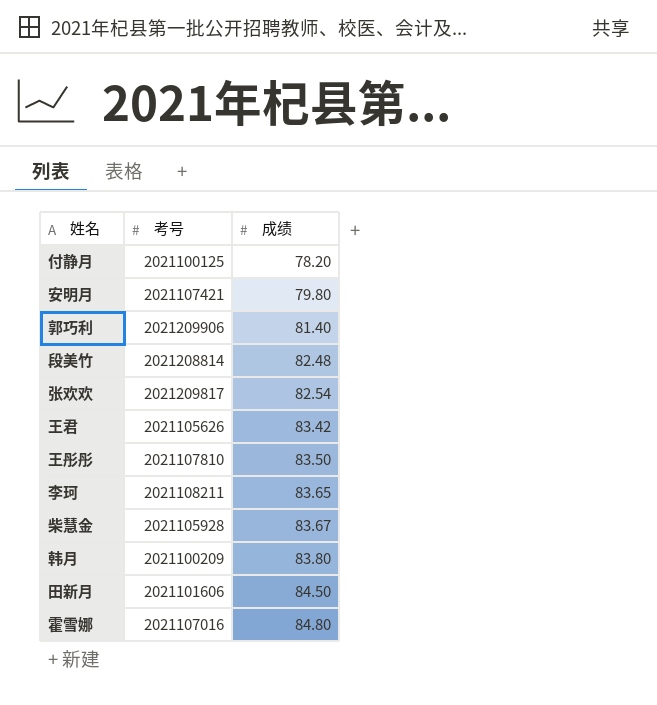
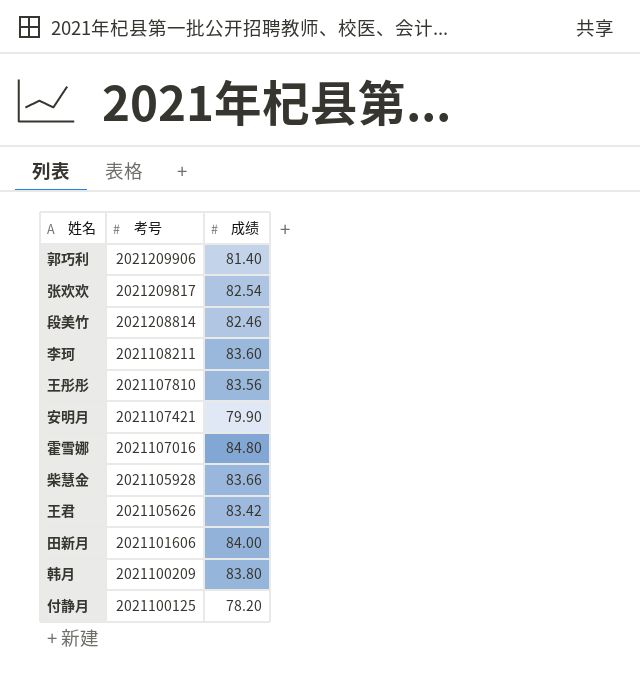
row order: 成绩 ascending -> 考号 descending
段美竹 | 成绩: 82.48 -> 82.46
李珂 | 成绩: 83.65 -> 83.60
王彤彤 | 成绩: 83.50 -> 83.56
安明月 | 成绩: 79.80 -> 79.90
柴慧金 | 成绩: 83.67 -> 83.66
田新月 | 成绩: 84.50 -> 84.00

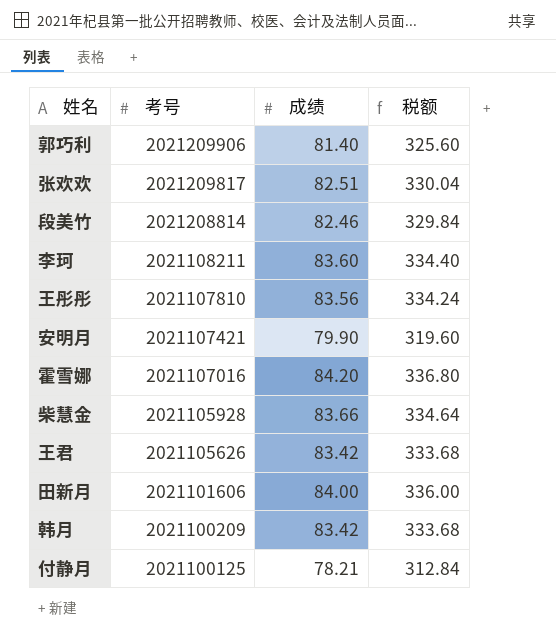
column 税额 | formula: none -> [成绩] * 4
张欢欢 | 成绩: 82.54 -> 82.51
霍雪娜 | 成绩: 84.80 -> 84.20
韩月 | 成绩: 83.80 -> 83.42
付静月 | 成绩: 78.20 -> 78.21

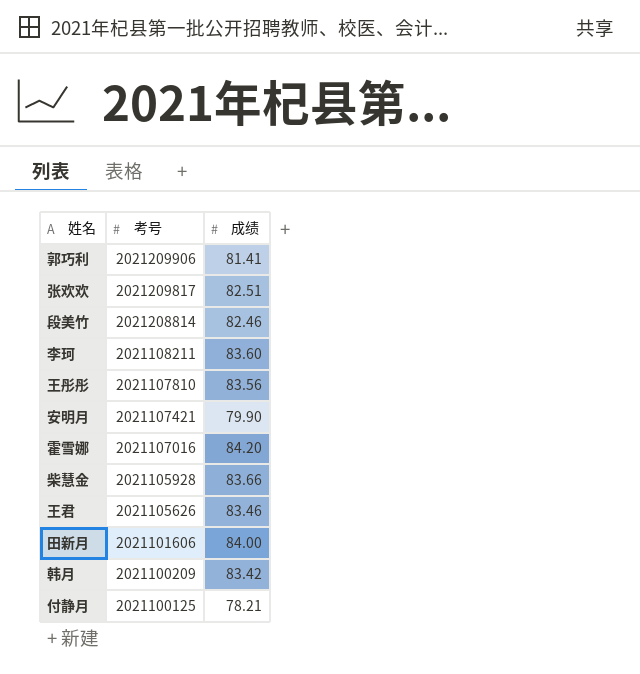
column 税额 | formula: [成绩] * 4 -> none
郭巧利 | 成绩: 81.40 -> 81.41
王君 | 成绩: 83.42 -> 83.46

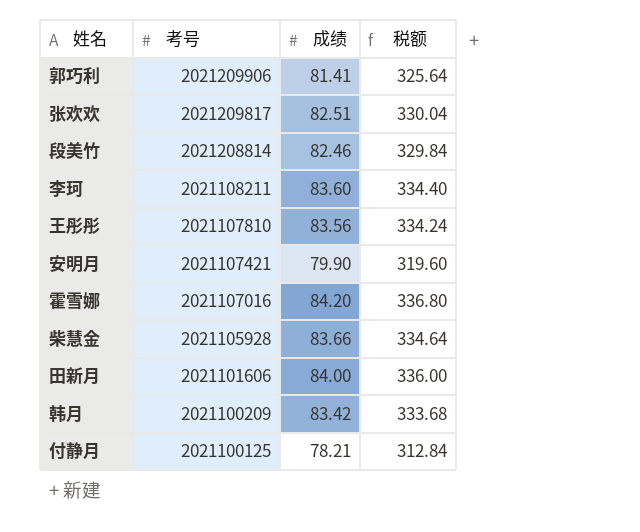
column 税额 | formula: none -> [成绩] * 4
row 王君: 2021105626 | 83.46 -> none

